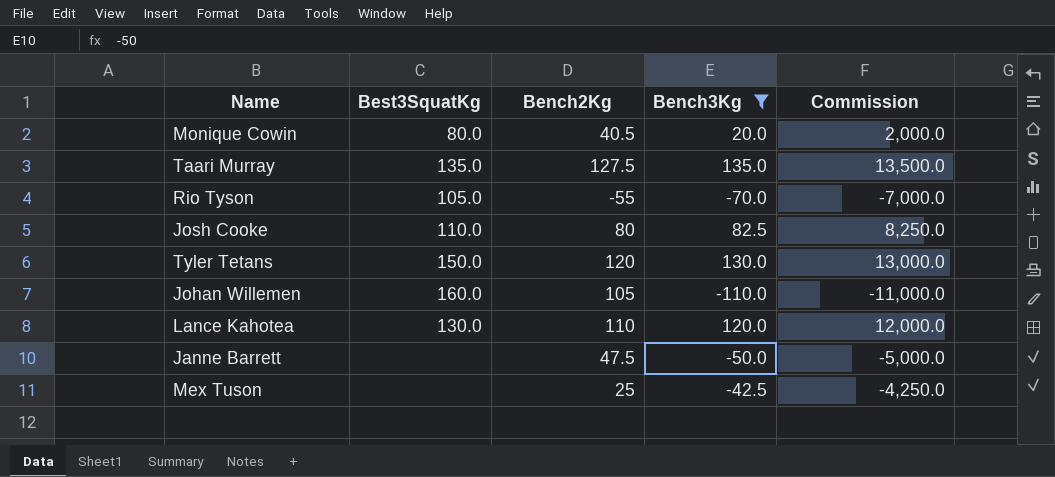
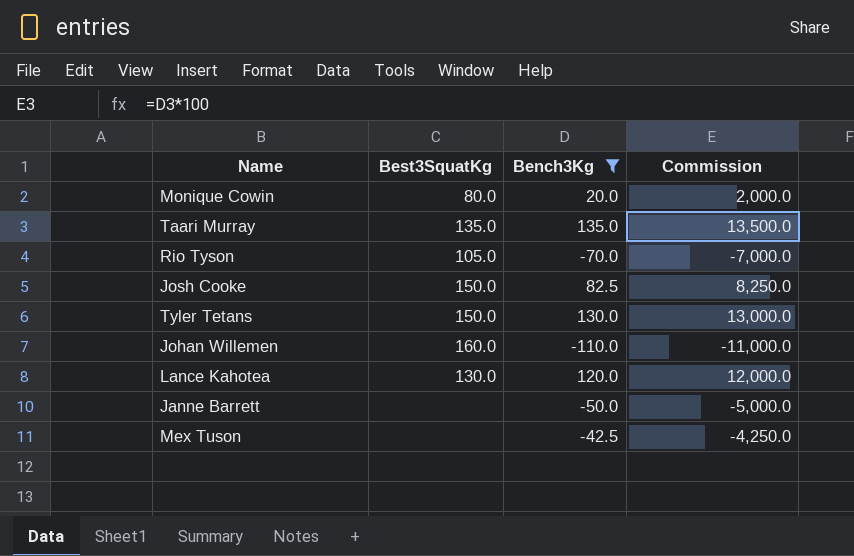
column Bench2Kg | position: 3 -> none
Josh Cooke | Best3SquatKg: 110.0 -> 150.0

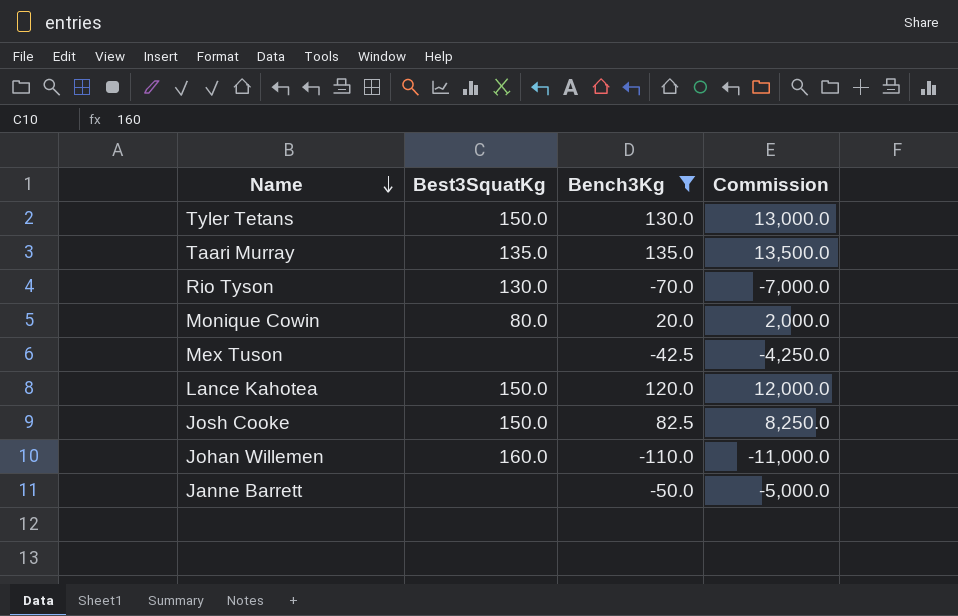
row order: none -> Name descending
Rio Tyson | Best3SquatKg: 105.0 -> 130.0
Lance Kahotea | Best3SquatKg: 130.0 -> 150.0

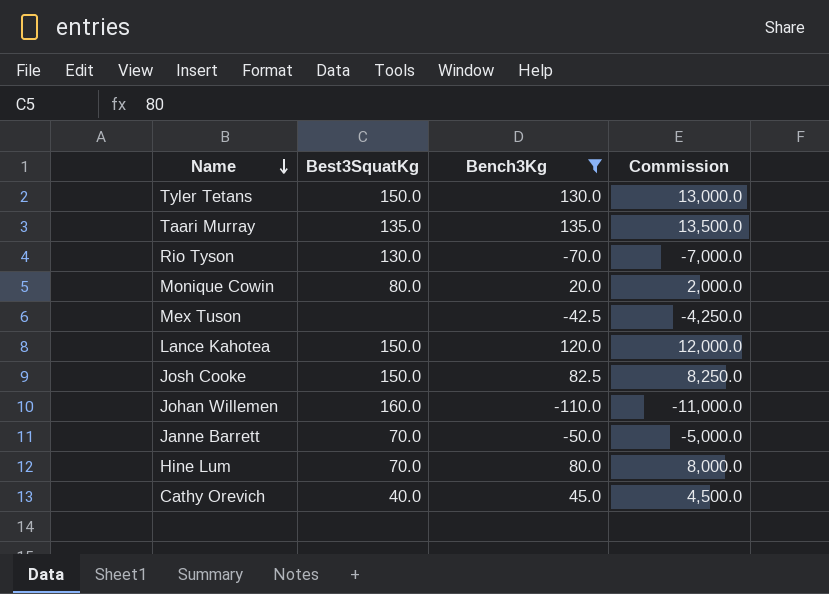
Janne Barrett | Best3SquatKg: none -> 70.0
row Hine Lum: none -> 70.0 | 80.0 | 8,000.0
row Cathy Orevich: none -> 40.0 | 45.0 | 4,500.0

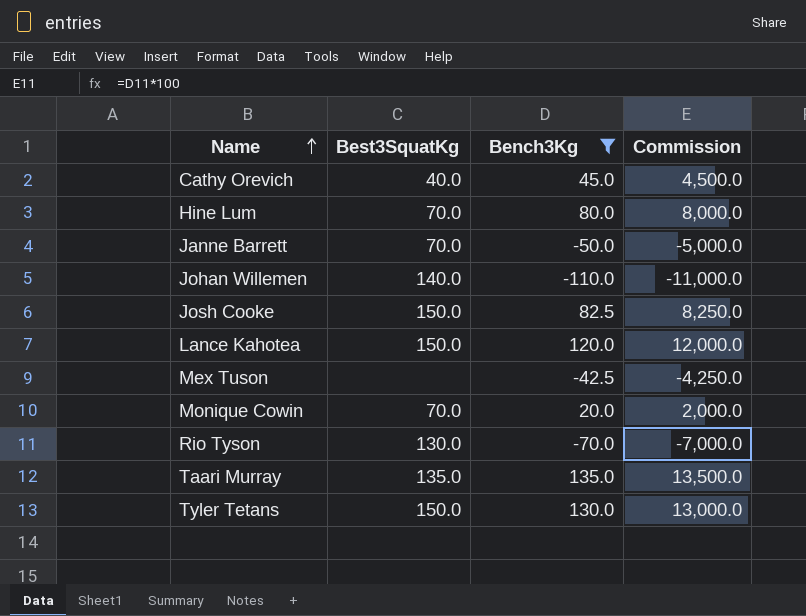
row order: Name descending -> Name ascending
Johan Willemen | Best3SquatKg: 160.0 -> 140.0
Monique Cowin | Best3SquatKg: 80.0 -> 70.0

